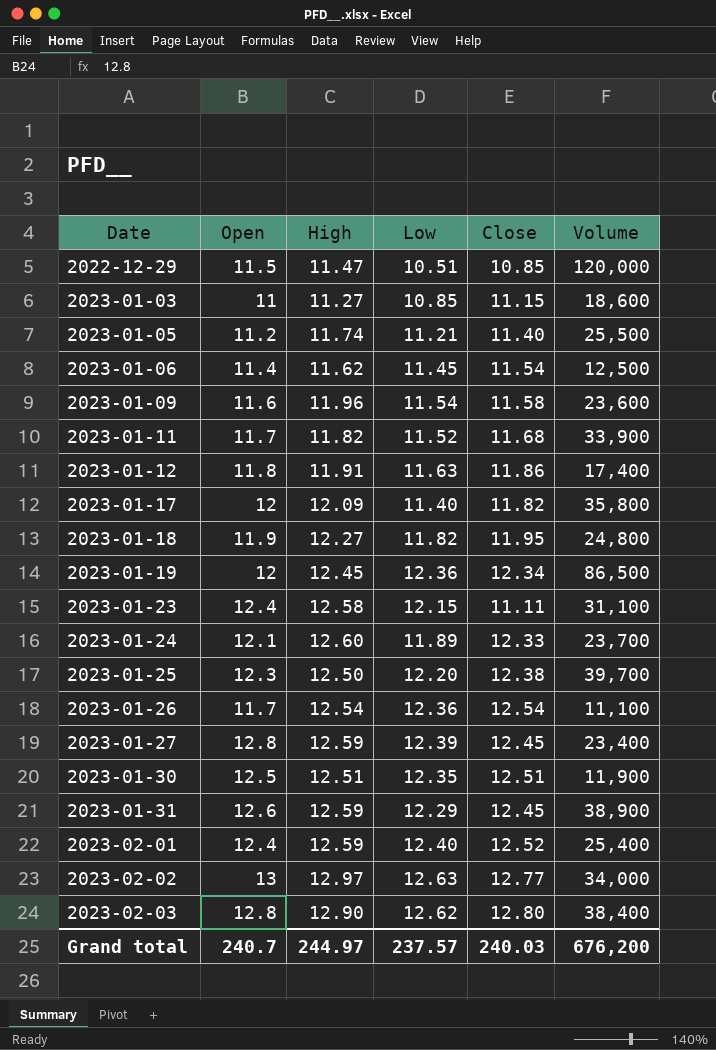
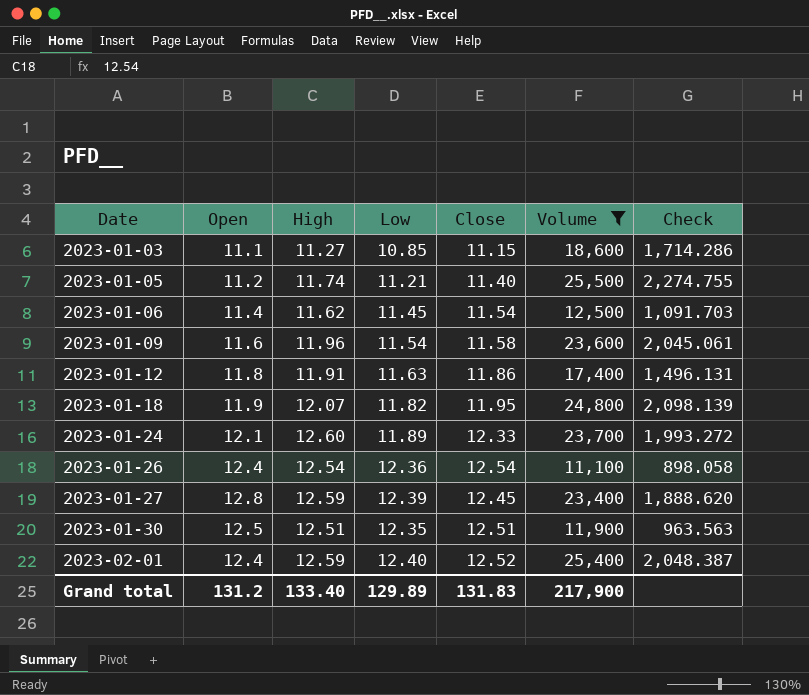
filter: none -> Volume <= 25,500
column Check | formula: none -> [Volume] / [Low]
2023-01-03 | Open: 11 -> 11.1
2023-01-18 | High: 12.27 -> 12.07
2023-01-26 | Open: 11.7 -> 12.4
Grand total | Open: 240.7 -> 131.2
Grand total | High: 244.97 -> 133.40
Grand total | Low: 237.57 -> 129.89
Grand total | Close: 240.03 -> 131.83
Grand total | Volume: 676,200 -> 217,900

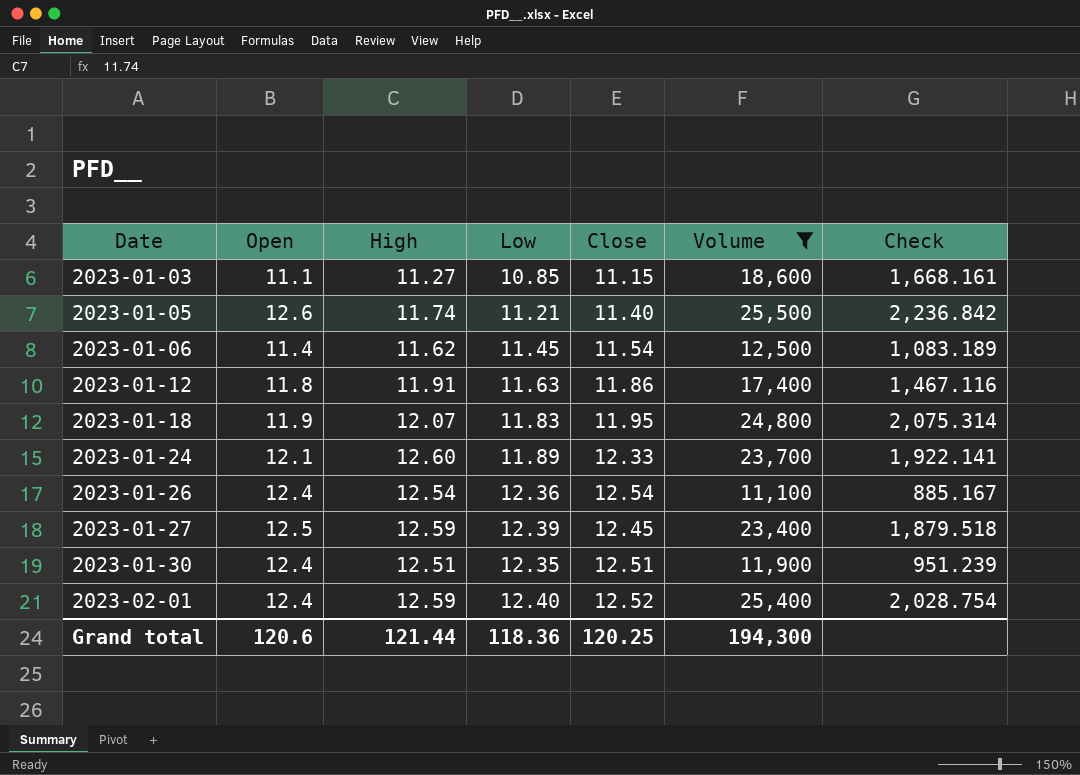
column Check | formula: [Volume] / [Low] -> [Volume] / [Close]
row 2023-01-09: 11.6 | 11.96 | 11.54 | 11.58 | 23,600 | 2,045.061 -> none
2023-01-05 | Open: 11.2 -> 12.6
2023-01-18 | Low: 11.82 -> 11.83
2023-01-27 | Open: 12.8 -> 12.5
2023-01-30 | Open: 12.5 -> 12.4
Grand total | Open: 131.2 -> 120.6
Grand total | High: 133.40 -> 121.44
Grand total | Low: 129.89 -> 118.36
Grand total | Close: 131.83 -> 120.25
Grand total | Volume: 217,900 -> 194,300

